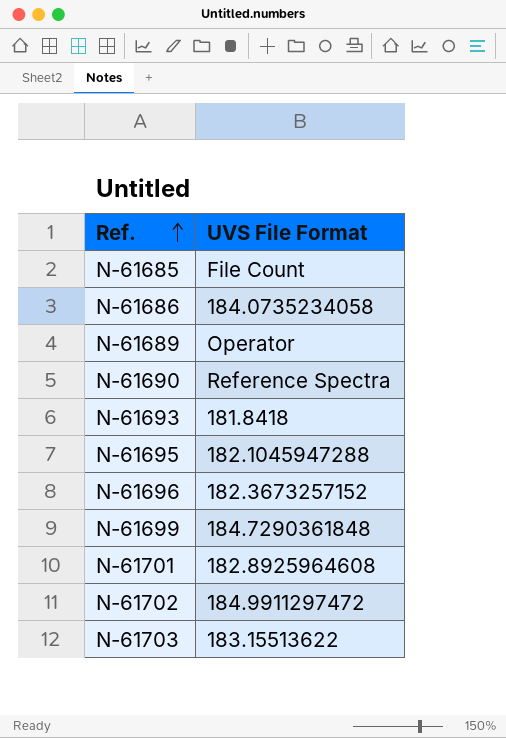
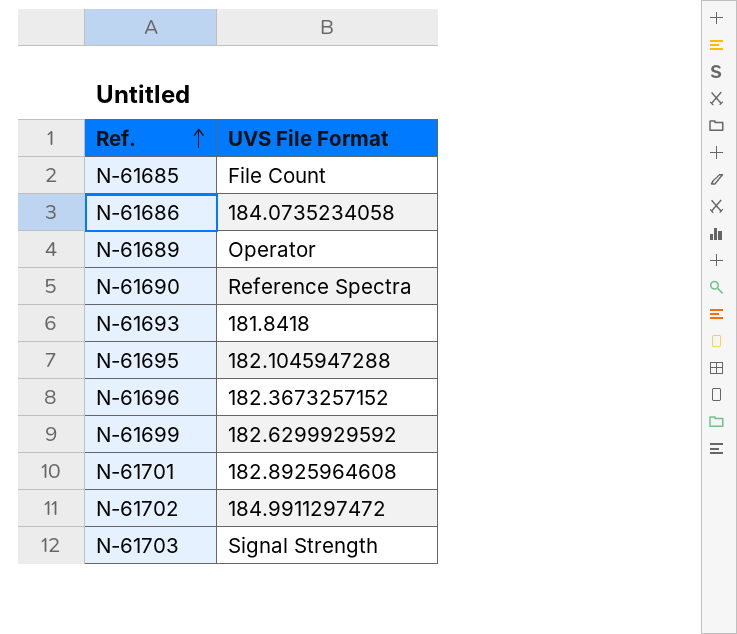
N-61699 | UVS File Format: 184.7290361848 -> 182.6299929592
N-61703 | UVS File Format: 183.15513622 -> Signal Strength

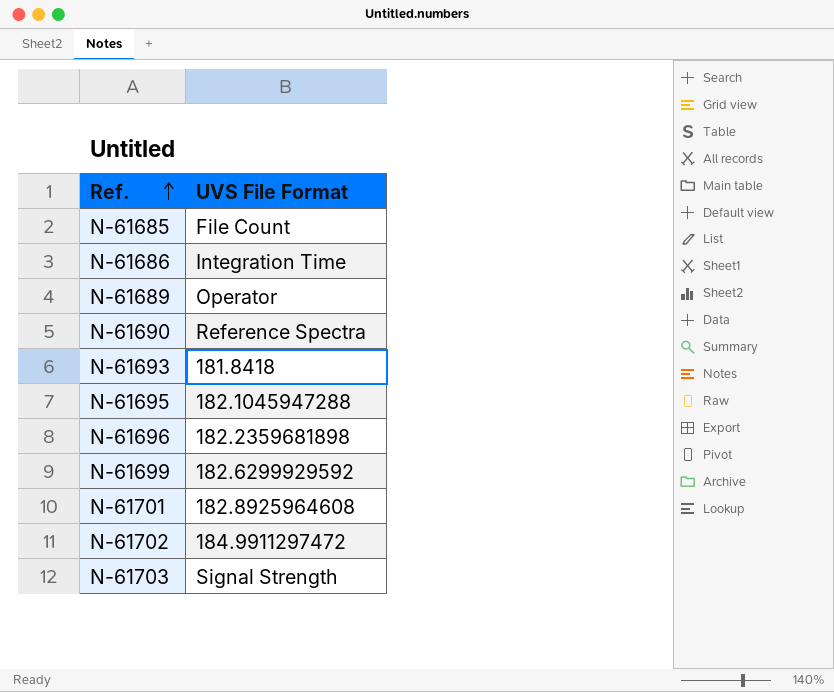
N-61686 | UVS File Format: 184.0735234058 -> Integration Time
N-61696 | UVS File Format: 182.3673257152 -> 182.2359681898

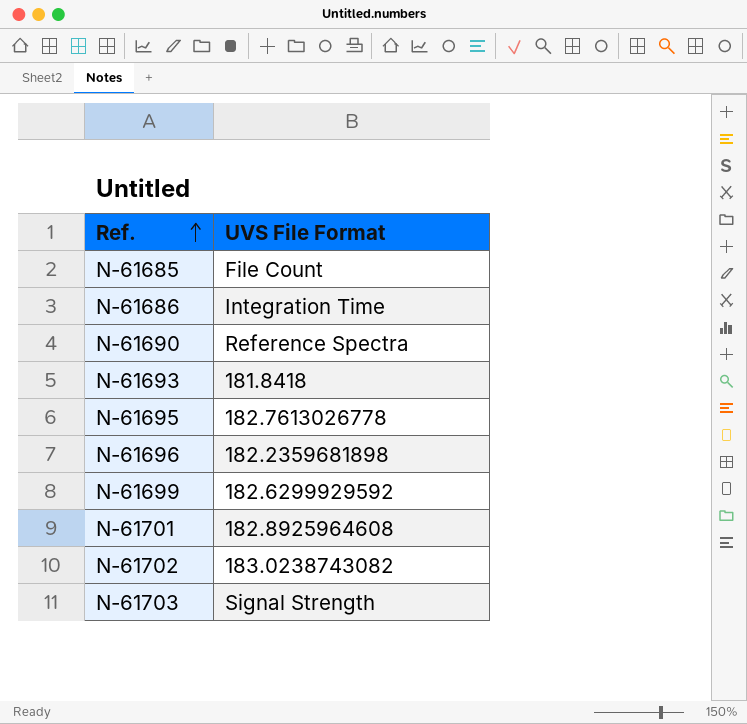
row N-61689: Operator -> none
N-61695 | UVS File Format: 182.1045947288 -> 182.7613026778
N-61702 | UVS File Format: 184.9911297472 -> 183.0238743082

